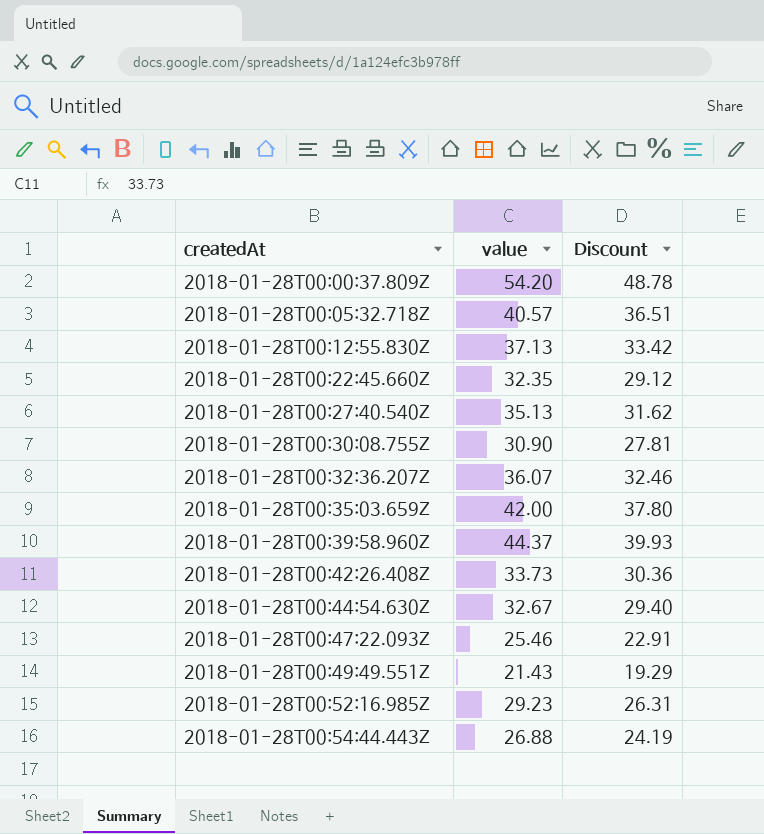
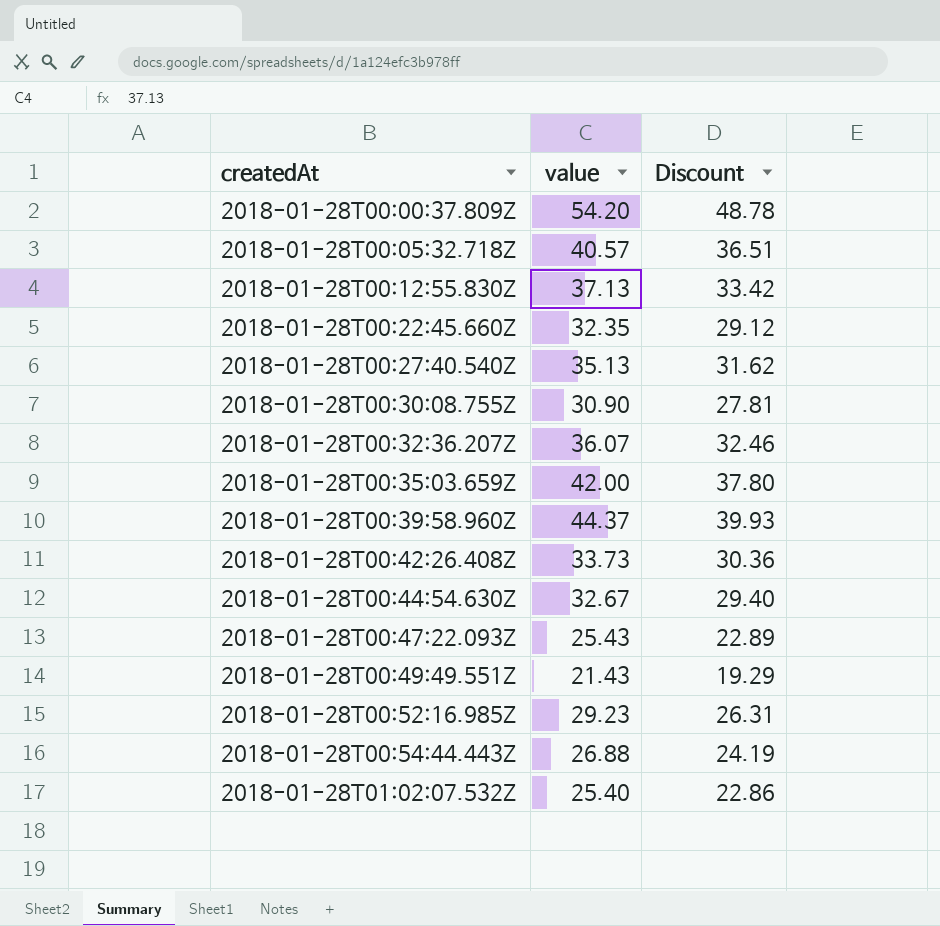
2018-01-28T00:47:22.093Z | value: 25.46 -> 25.43
2018-01-28T00:47:22.093Z | Discount: 22.91 -> 22.89
row 2018-01-28T01:02:07.532Z: none -> 25.40 | 22.86

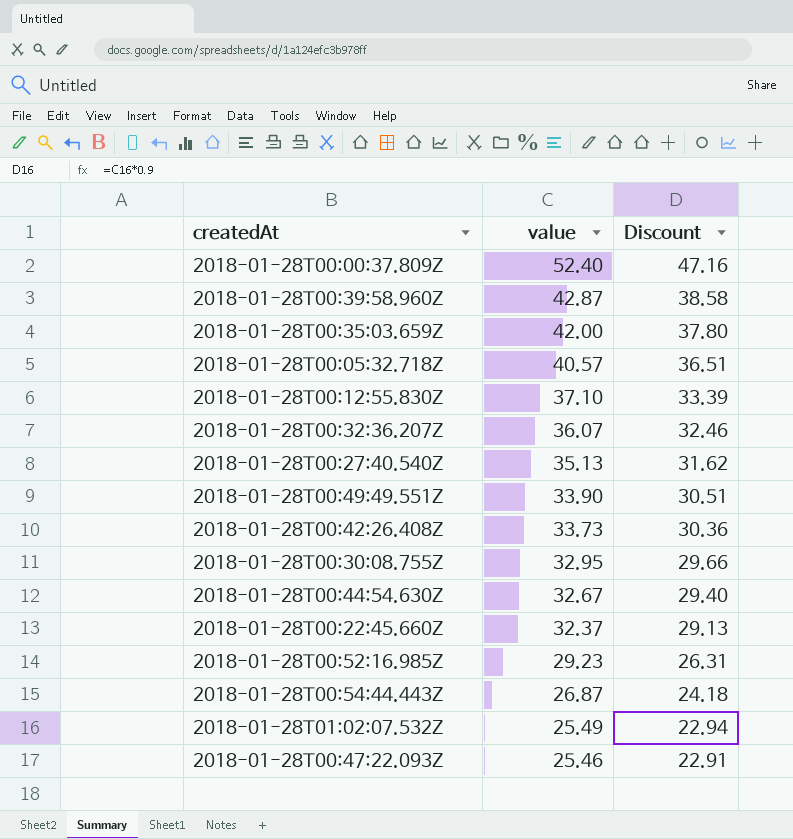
row order: createdAt ascending -> value descending
2018-01-28T00:00:37.809Z | value: 54.20 -> 52.40
2018-01-28T00:00:37.809Z | Discount: 48.78 -> 47.16
2018-01-28T00:39:58.960Z | value: 44.37 -> 42.87
2018-01-28T00:39:58.960Z | Discount: 39.93 -> 38.58
2018-01-28T00:12:55.830Z | value: 37.13 -> 37.10
2018-01-28T00:12:55.830Z | Discount: 33.42 -> 33.39
2018-01-28T00:49:49.551Z | value: 21.43 -> 33.90
2018-01-28T00:49:49.551Z | Discount: 19.29 -> 30.51
2018-01-28T00:30:08.755Z | value: 30.90 -> 32.95
2018-01-28T00:30:08.755Z | Discount: 27.81 -> 29.66
2018-01-28T00:22:45.660Z | value: 32.35 -> 32.37
2018-01-28T00:22:45.660Z | Discount: 29.12 -> 29.13
2018-01-28T00:54:44.443Z | value: 26.88 -> 26.87
2018-01-28T00:54:44.443Z | Discount: 24.19 -> 24.18
2018-01-28T01:02:07.532Z | value: 25.40 -> 25.49
2018-01-28T01:02:07.532Z | Discount: 22.86 -> 22.94
2018-01-28T00:47:22.093Z | value: 25.43 -> 25.46
2018-01-28T00:47:22.093Z | Discount: 22.89 -> 22.91

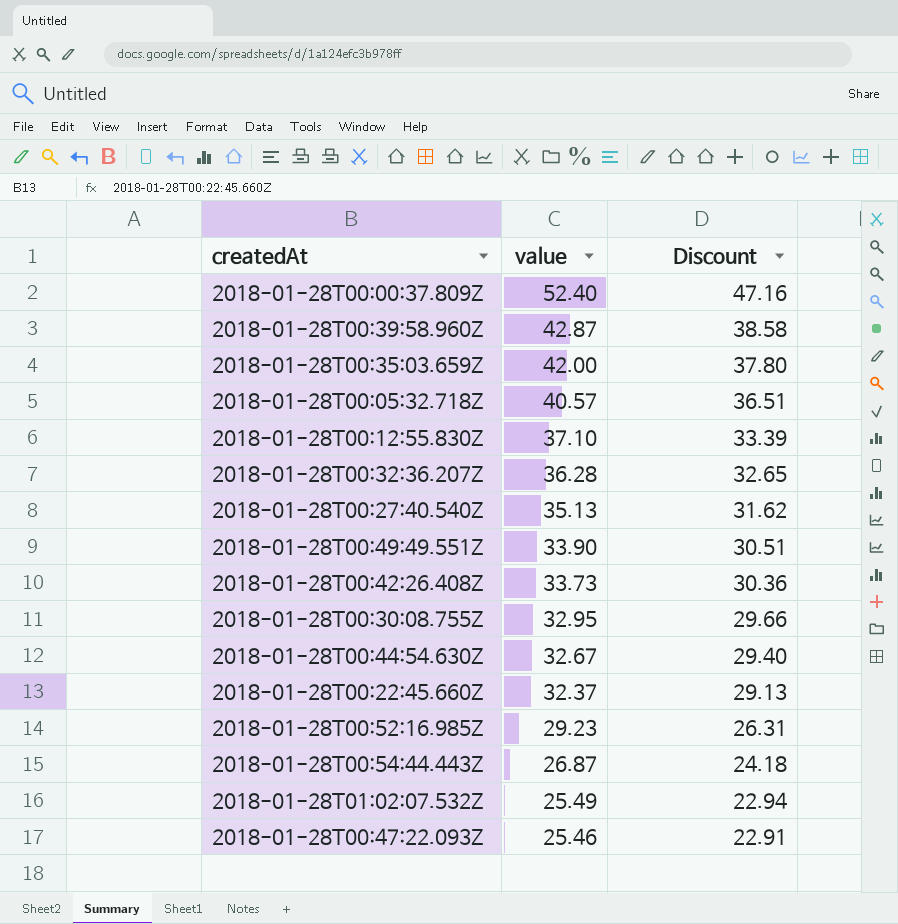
2018-01-28T00:32:36.207Z | value: 36.07 -> 36.28
2018-01-28T00:32:36.207Z | Discount: 32.46 -> 32.65

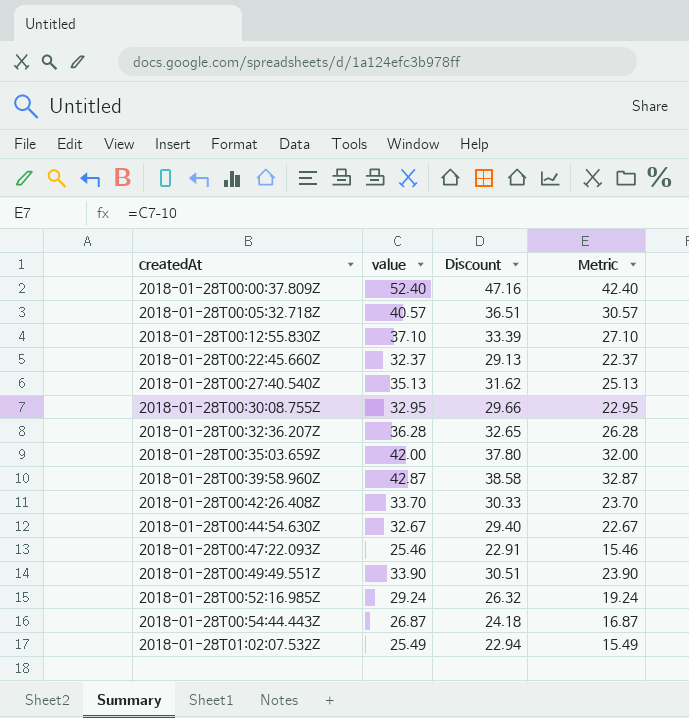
row order: value descending -> createdAt ascending
column Metric | formula: none -> [value] - 10
2018-01-28T00:42:26.408Z | value: 33.73 -> 33.70
2018-01-28T00:42:26.408Z | Discount: 30.36 -> 30.33
2018-01-28T00:52:16.985Z | value: 29.23 -> 29.24
2018-01-28T00:52:16.985Z | Discount: 26.31 -> 26.32

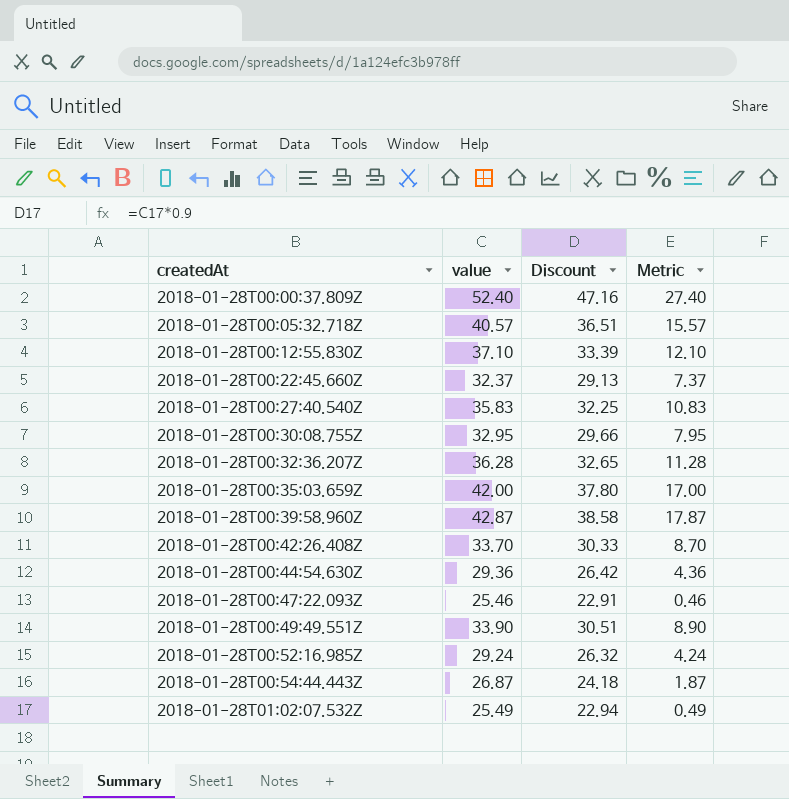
column Metric | formula: [value] - 10 -> [value] - 25
2018-01-28T00:27:40.540Z | value: 35.13 -> 35.83
2018-01-28T00:27:40.540Z | Discount: 31.62 -> 32.25
2018-01-28T00:44:54.630Z | value: 32.67 -> 29.36
2018-01-28T00:44:54.630Z | Discount: 29.40 -> 26.42

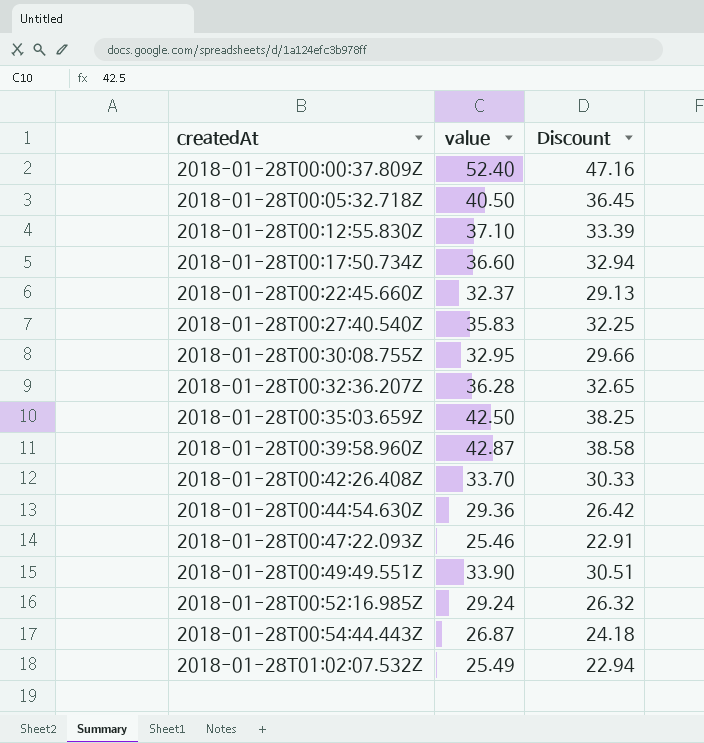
column Metric | formula: [value] - 25 -> none
2018-01-28T00:05:32.718Z | value: 40.57 -> 40.50
2018-01-28T00:05:32.718Z | Discount: 36.51 -> 36.45
row 2018-01-28T00:17:50.734Z: none -> 36.60 | 32.94
2018-01-28T00:35:03.659Z | value: 42.00 -> 42.50
2018-01-28T00:35:03.659Z | Discount: 37.80 -> 38.25

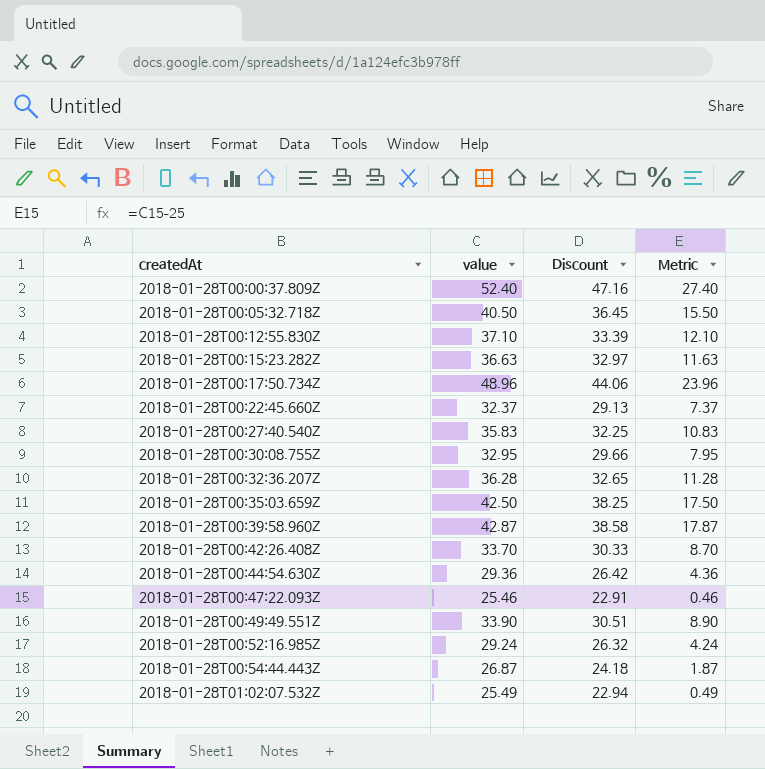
column Metric | formula: none -> [value] - 25
row 2018-01-28T00:15:23.282Z: none -> 36.63 | 32.97 | 11.63
2018-01-28T00:17:50.734Z | value: 36.60 -> 48.96
2018-01-28T00:17:50.734Z | Discount: 32.94 -> 44.06

